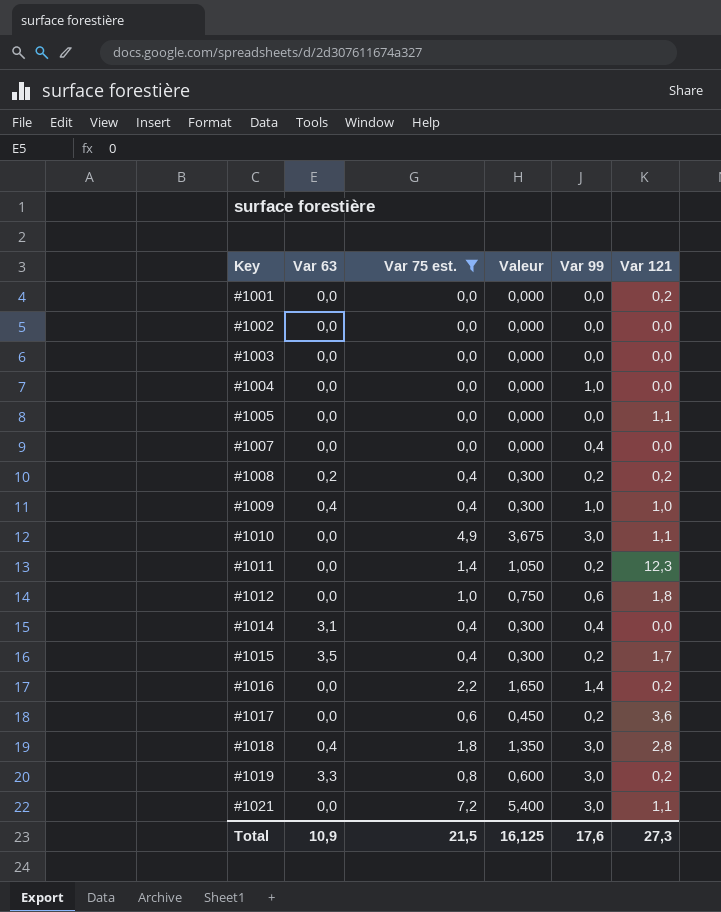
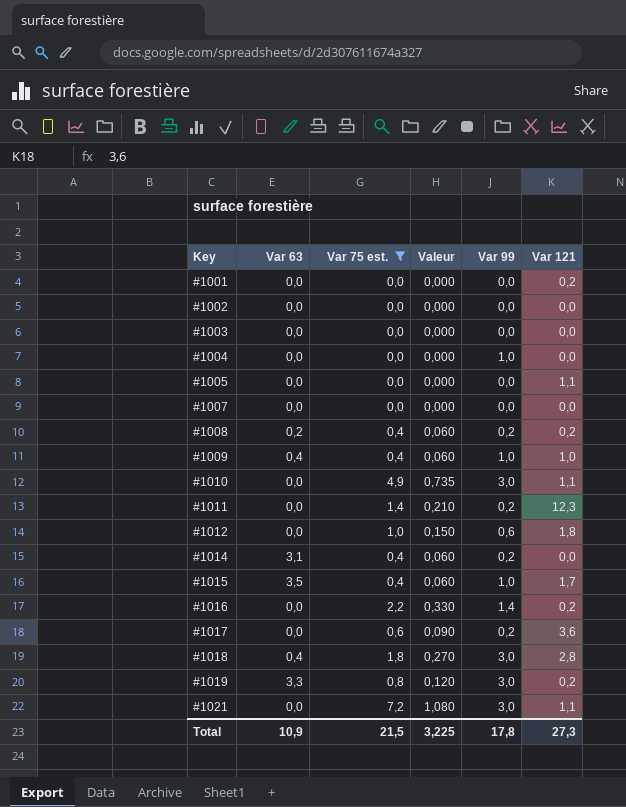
column Valeur | formula: [Var 75 est.] * 0,75 -> [Var 75 est.] * 0,15
#1007 | Var 99: 0,4 -> 0,0
#1014 | Var 99: 0,4 -> 0,2
#1015 | Var 99: 0,2 -> 1,0
Total | Valeur: 16,125 -> 3,225
Total | Var 99: 17,6 -> 17,8

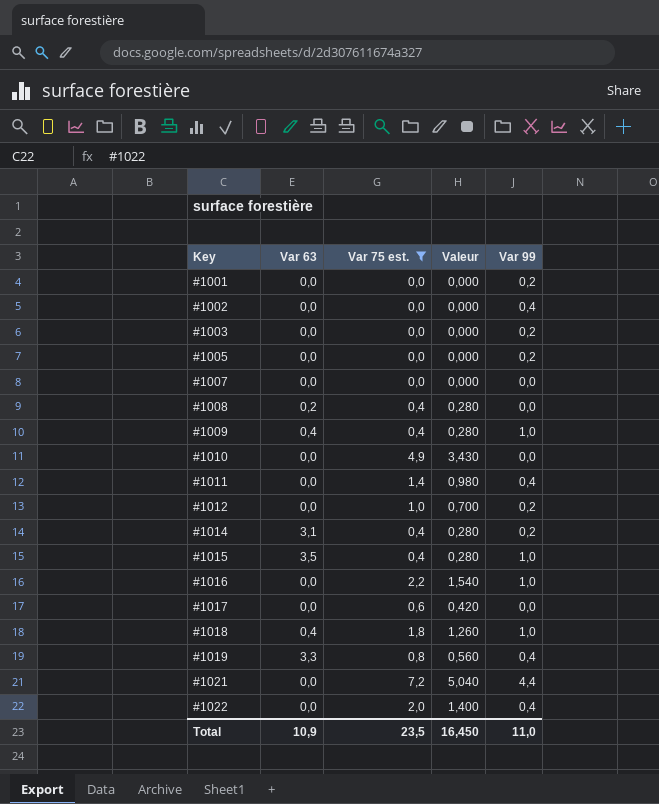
column Var 121 | position: 6 -> none
column Valeur | formula: [Var 75 est.] * 0,15 -> [Var 75 est.] * 0,7
row #1004: 0,0 | 0,0 | 0,000 | 1,0 | 0,0 -> none
#1001 | Var 99: 0,0 -> 0,2
#1002 | Var 99: 0,0 -> 0,4
#1003 | Var 99: 0,0 -> 0,2
#1005 | Var 99: 0,0 -> 0,2
#1008 | Var 99: 0,2 -> 0,0
#1010 | Var 99: 3,0 -> 0,0
#1011 | Var 99: 0,2 -> 0,4
#1012 | Var 99: 0,6 -> 0,2
#1016 | Var 99: 1,4 -> 1,0
#1017 | Var 99: 0,2 -> 0,0
#1018 | Var 99: 3,0 -> 1,0
#1019 | Var 99: 3,0 -> 0,4
#1021 | Var 99: 3,0 -> 4,4
row #1022: none -> 0,0 | 2,0 | 1,400 | 0,4
Total | Var 75 est.: 21,5 -> 23,5
Total | Valeur: 3,225 -> 16,450
Total | Var 99: 17,8 -> 11,0

